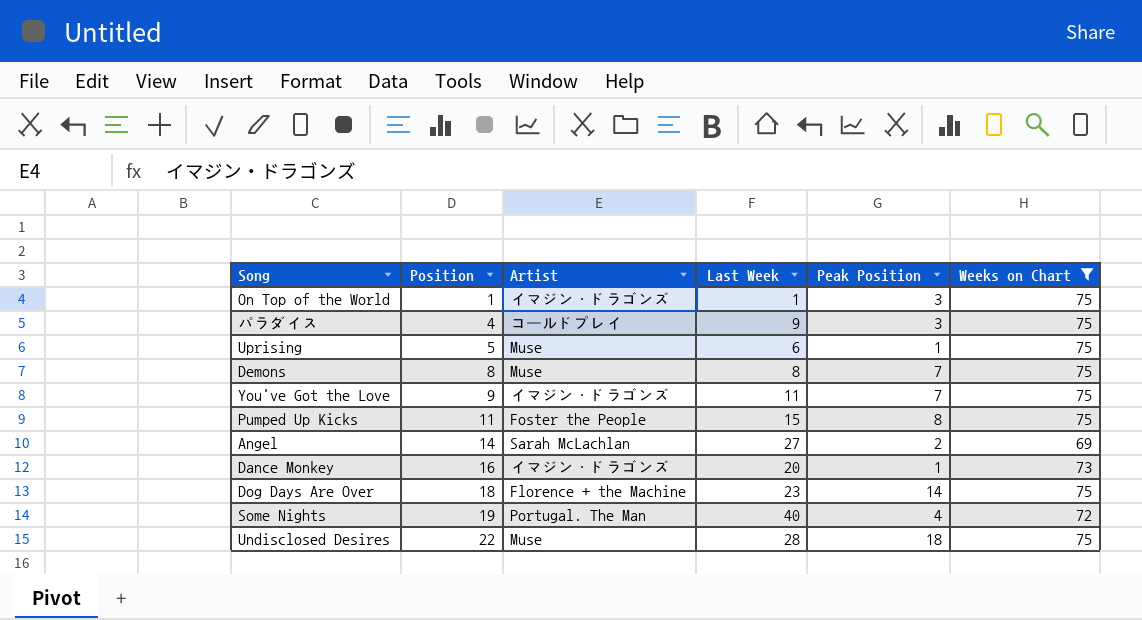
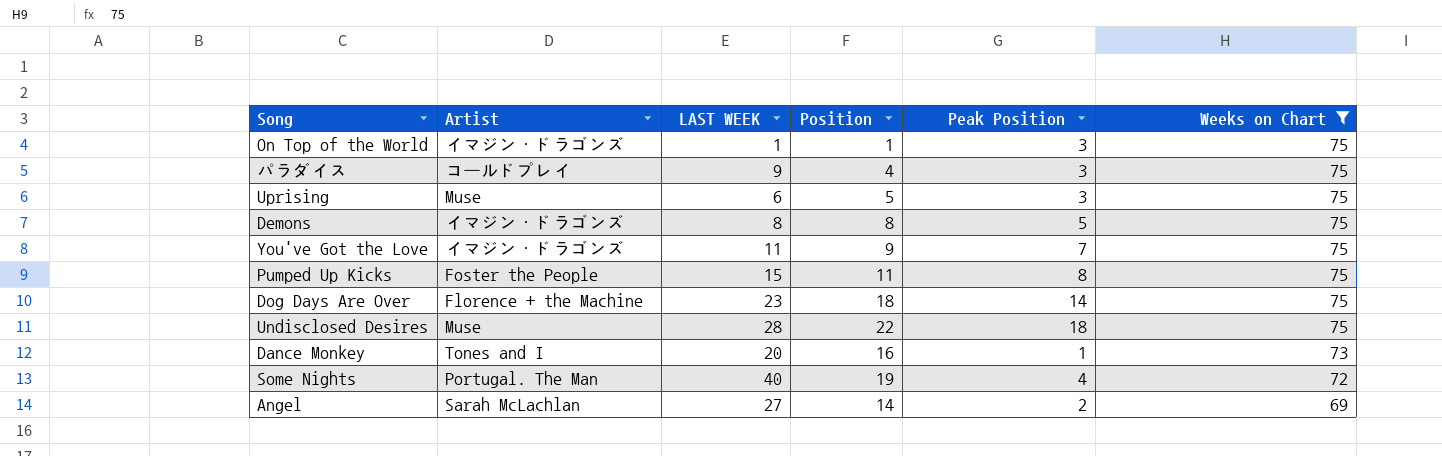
row order: Position ascending -> Weeks on Chart descending
column name: Last Week -> LAST WEEK
column Position | position: 2 -> 4
Uprising | Peak Position: 1 -> 3
Demons | Artist: Muse -> イマジン・ドラゴンズ
Demons | Peak Position: 7 -> 5
Dance Monkey | Artist: イマジン・ドラゴンズ -> Tones and I

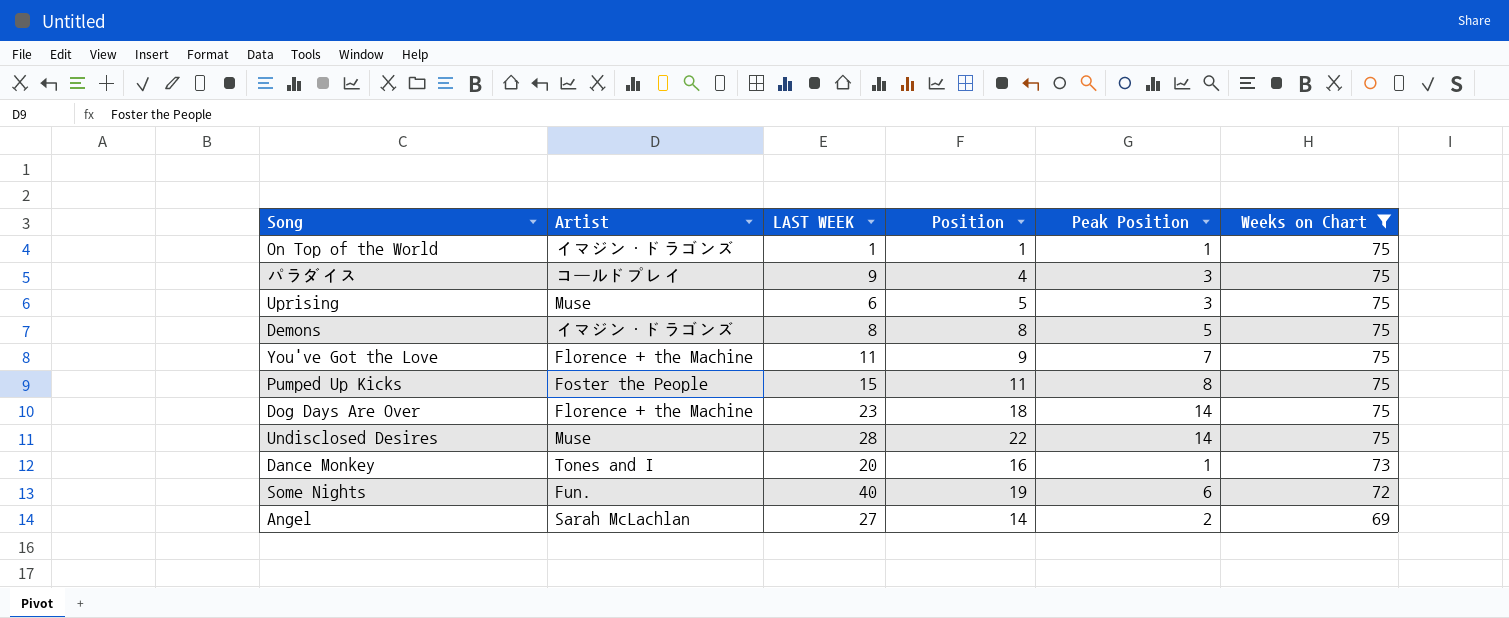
On Top of the World | Peak Position: 3 -> 1
You've Got the Love | Artist: イマジン・ドラゴンズ -> Florence + the Machine
Undisclosed Desires | Peak Position: 18 -> 14
Some Nights | Artist: Portugal. The Man -> Fun.
Some Nights | Peak Position: 4 -> 6

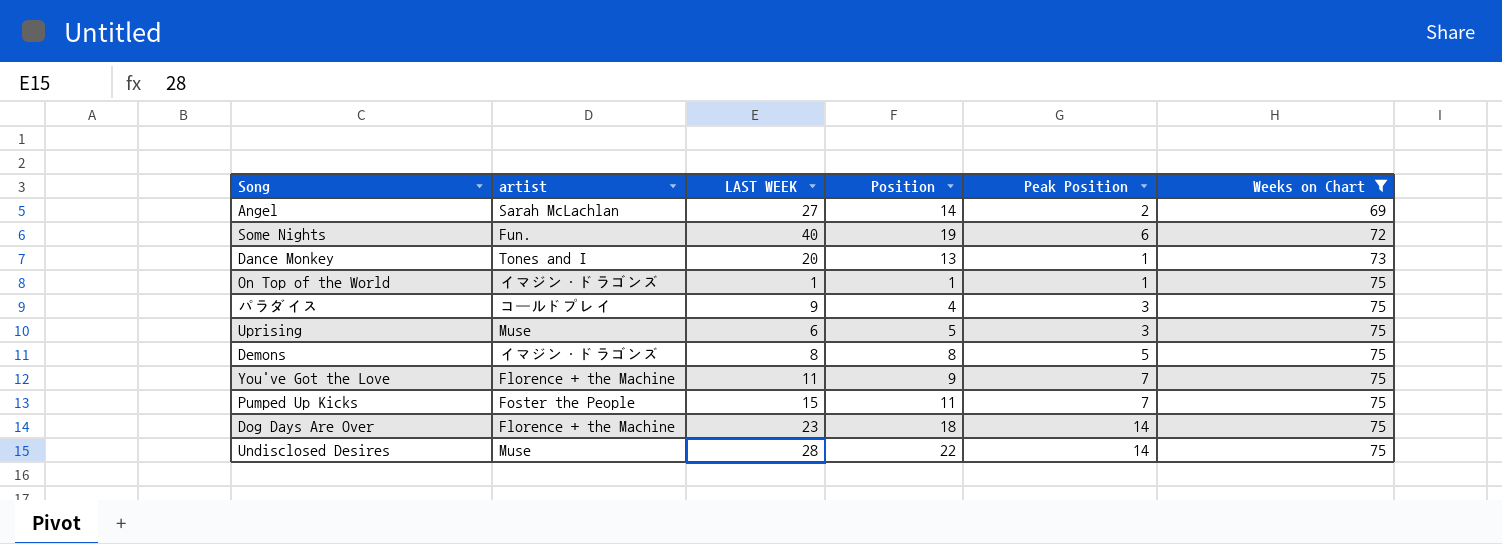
row order: Weeks on Chart descending -> Weeks on Chart ascending
column name: Artist -> artist
Dance Monkey | Position: 16 -> 13
Pumped Up Kicks | Peak Position: 8 -> 7

